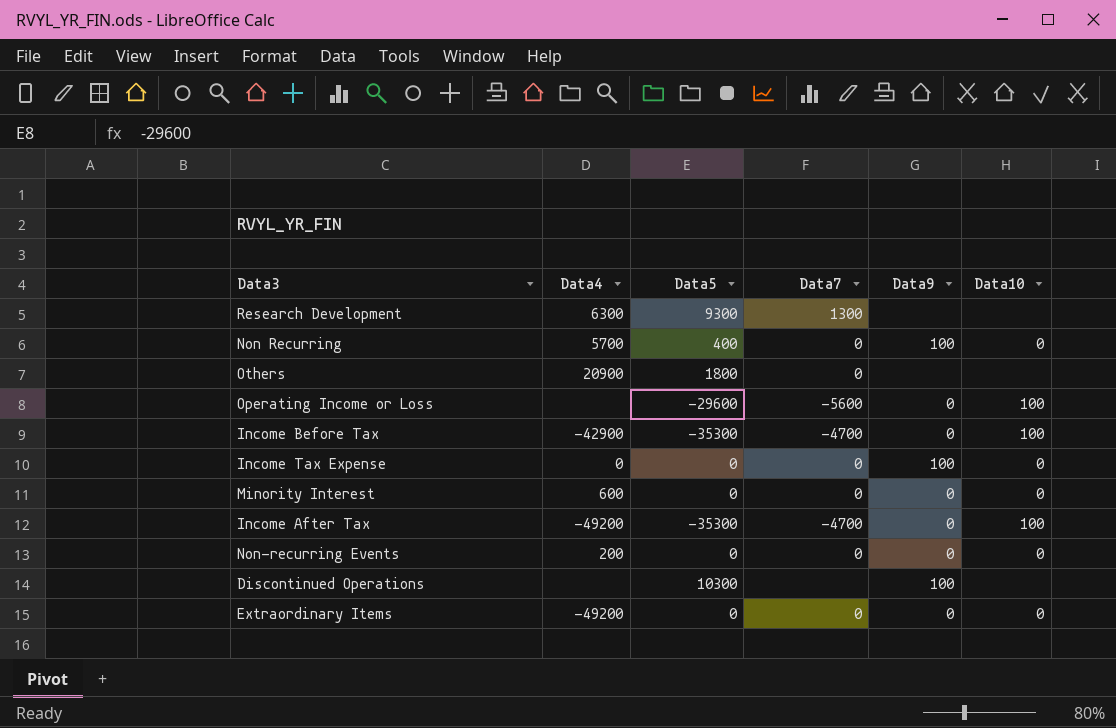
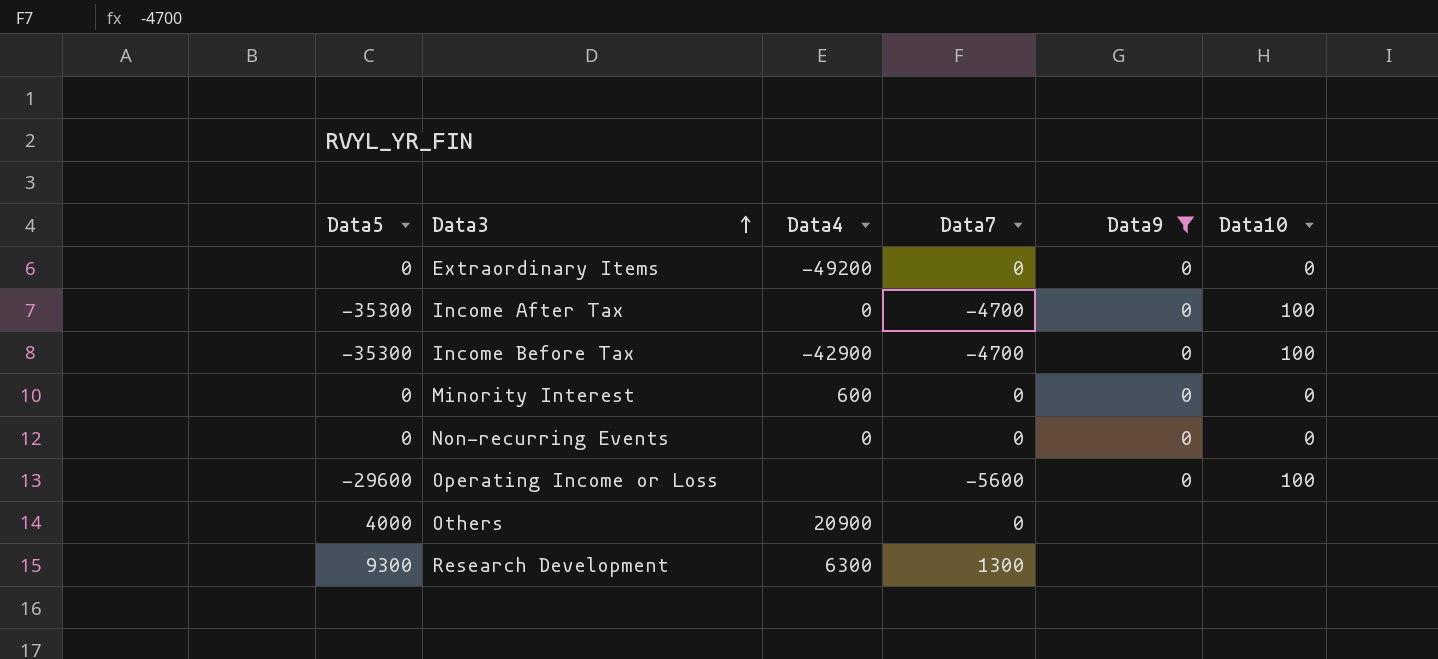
filter: none -> Data9 != 100
row order: none -> Data3 ascending
column Data5 | position: 3 -> 1
Income After Tax | Data4: -49200 -> 0
Non-recurring Events | Data4: 200 -> 0
Others | Data5: 1800 -> 4000

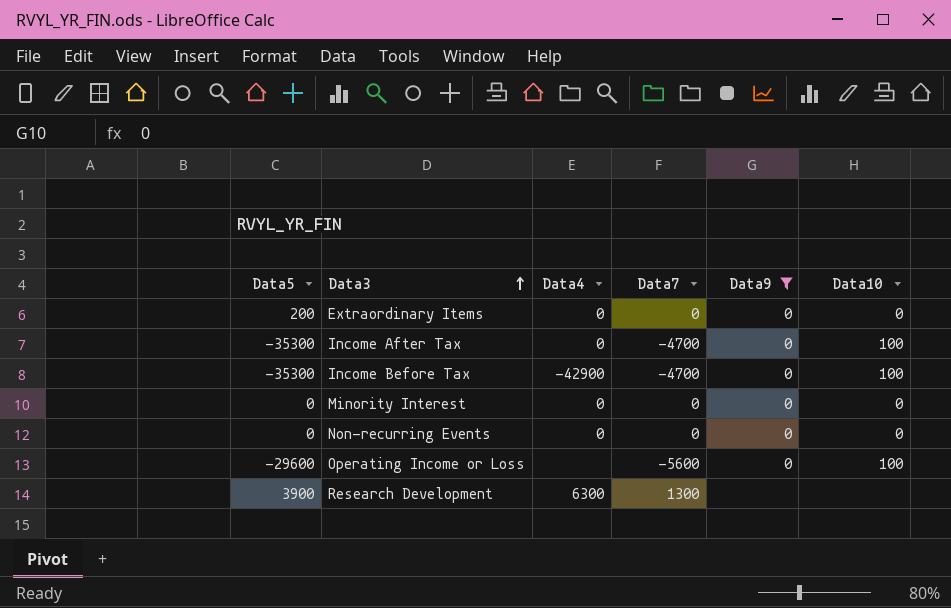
row Others: 4000 | 20900 | 0 | none | none -> none
Extraordinary Items | Data5: 0 -> 200
Extraordinary Items | Data4: -49200 -> 0
Minority Interest | Data4: 600 -> 0
Research Development | Data5: 9300 -> 3900

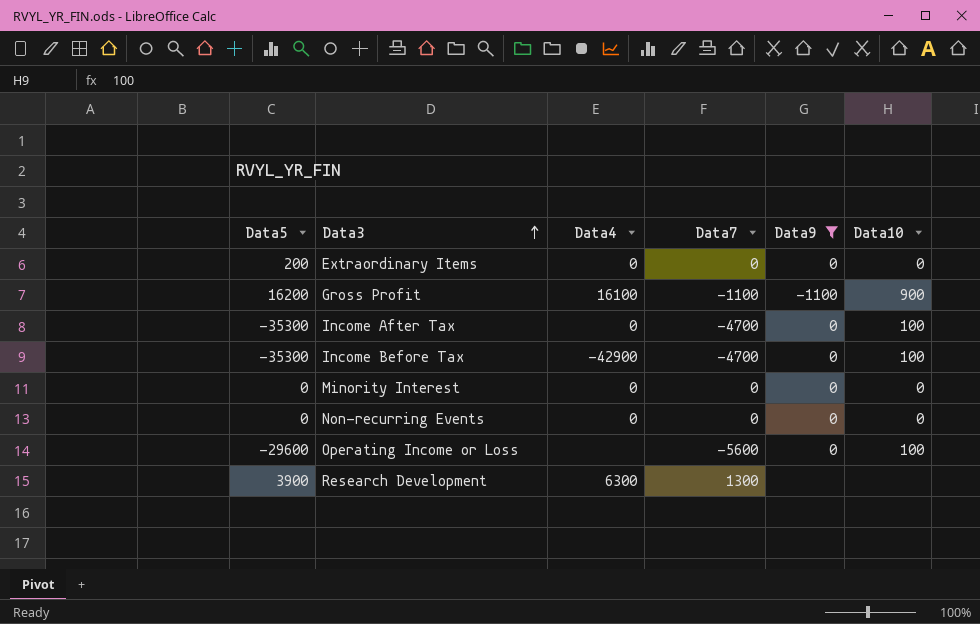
row Gross Profit: none -> 16200 | 16100 | -1100 | -1100 | 900

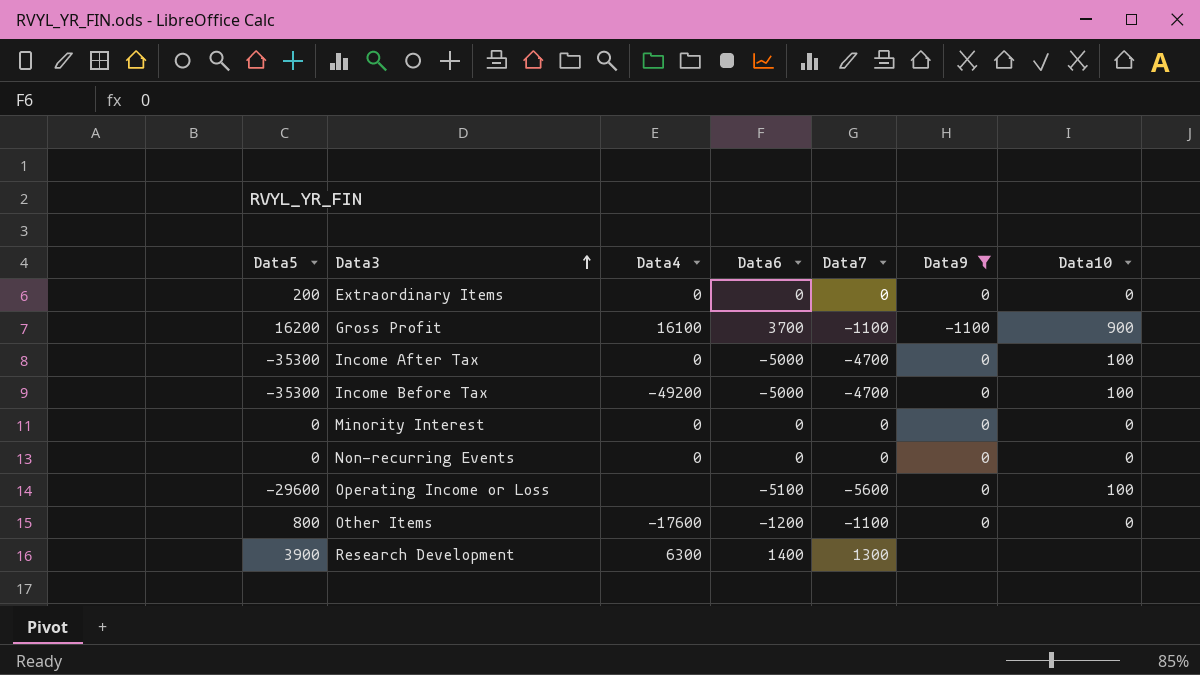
column Data6 | position: none -> 4
Income Before Tax | Data4: -42900 -> -49200
row Other Items: none -> 800 | -17600 | -1200 | -1100 | 0 | 0

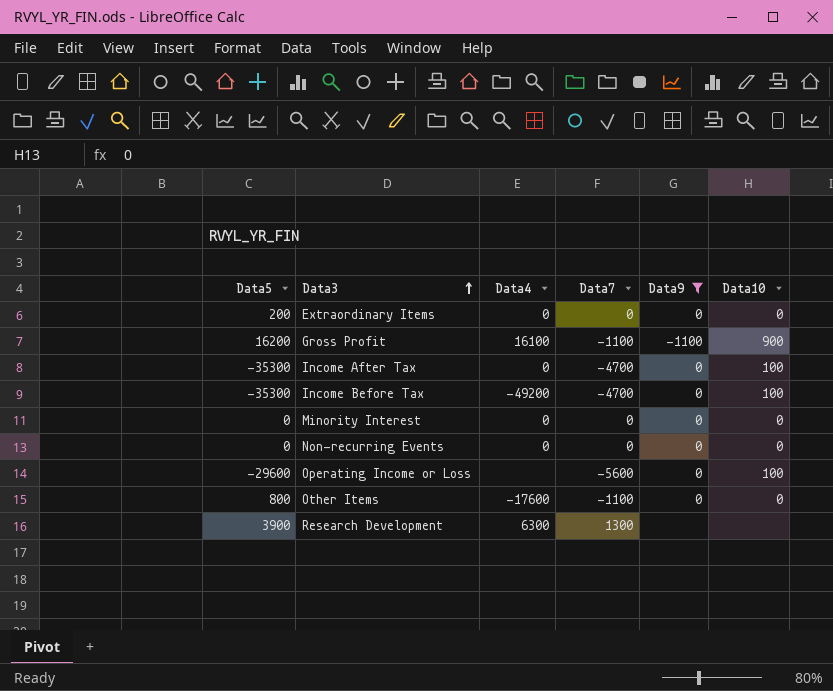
column Data6 | position: 4 -> none

